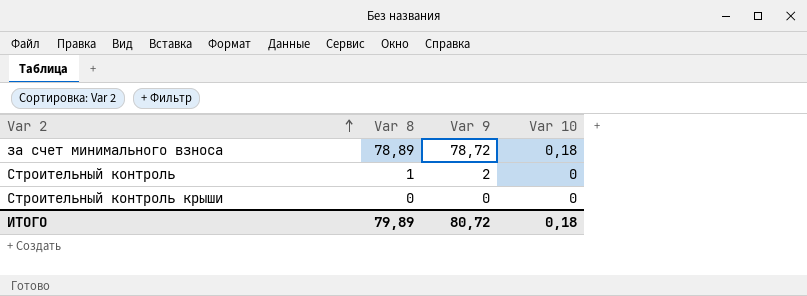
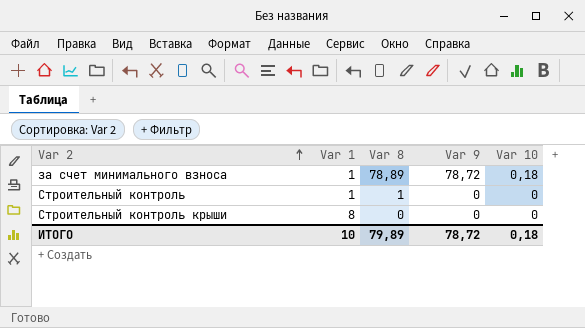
column Var 1 | position: none -> 2
Строительный контроль | Var 9: 2 -> 0
ИТОГО | Var 9: 80,72 -> 78,72

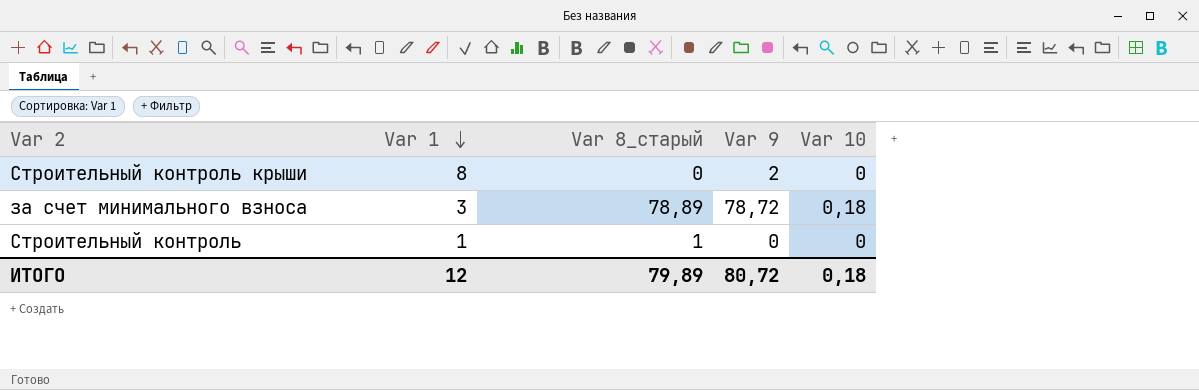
row order: Var 2 ascending -> Var 1 descending
column name: Var 8 -> Var 8_старый
Строительный контроль крыши | Var 9: 0 -> 2
за счет минимального взноса | Var 1: 1 -> 3
ИТОГО | Var 1: 10 -> 12
ИТОГО | Var 9: 78,72 -> 80,72

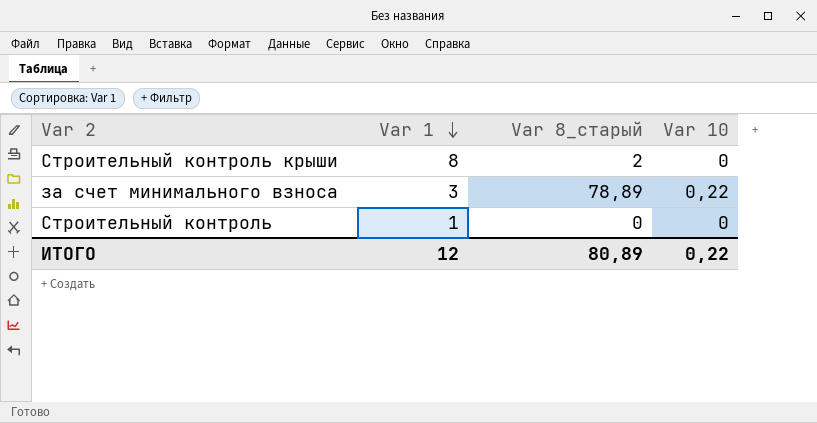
column Var 9 | position: 4 -> none
Строительный контроль крыши | Var 8_старый: 0 -> 2
за счет минимального взноса | Var 10: 0,18 -> 0,22
Строительный контроль | Var 8_старый: 1 -> 0
ИТОГО | Var 8_старый: 79,89 -> 80,89
ИТОГО | Var 10: 0,18 -> 0,22

